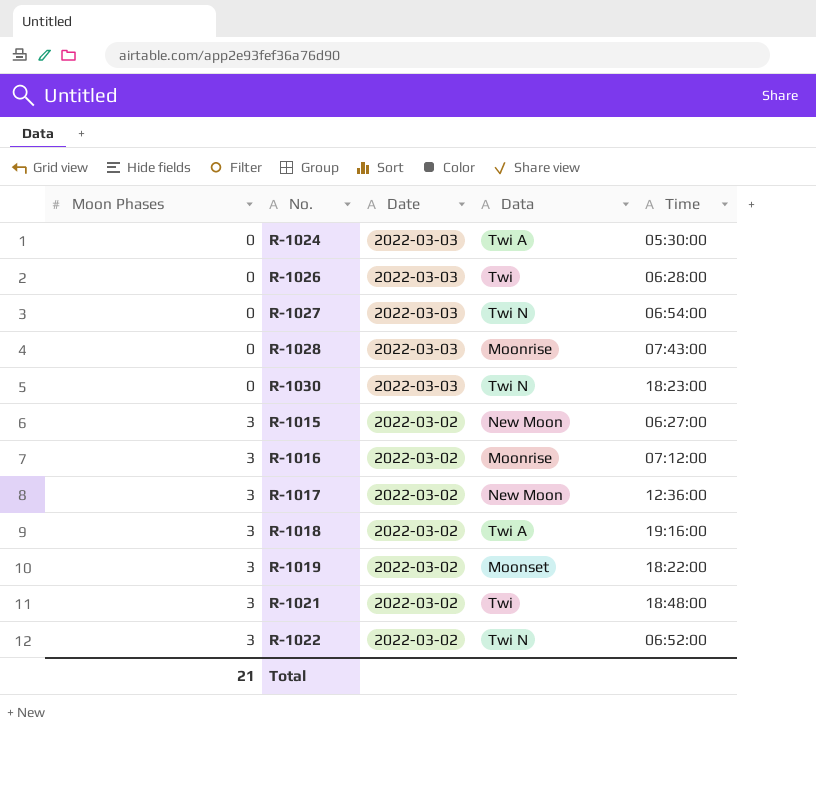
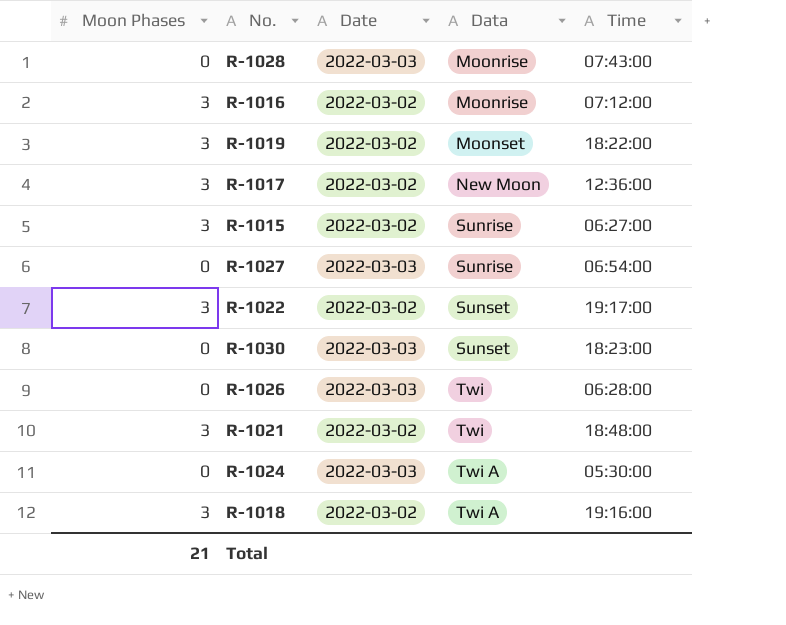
row order: Moon Phases ascending -> Data ascending
R-1015 | Data: New Moon -> Sunrise
R-1027 | Data: Twi N -> Sunrise
R-1022 | Data: Twi N -> Sunset
R-1022 | Time: 06:52:00 -> 19:17:00
R-1030 | Data: Twi N -> Sunset

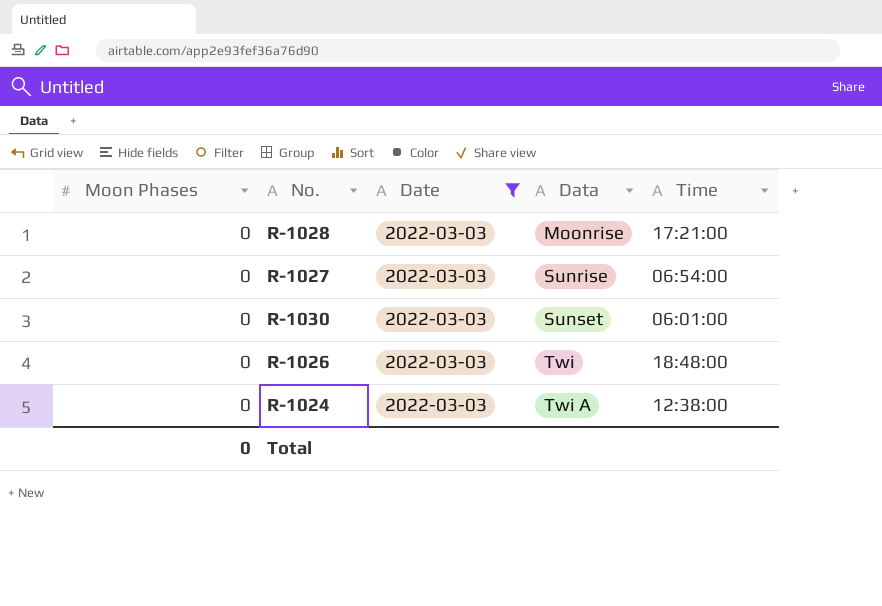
filter: none -> Date = 2022-03-03
R-1028 | Time: 07:43:00 -> 17:21:00
R-1030 | Time: 18:23:00 -> 06:01:00
R-1026 | Time: 06:28:00 -> 18:48:00
R-1024 | Time: 05:30:00 -> 12:38:00
Total | Moon Phases: 21 -> 0

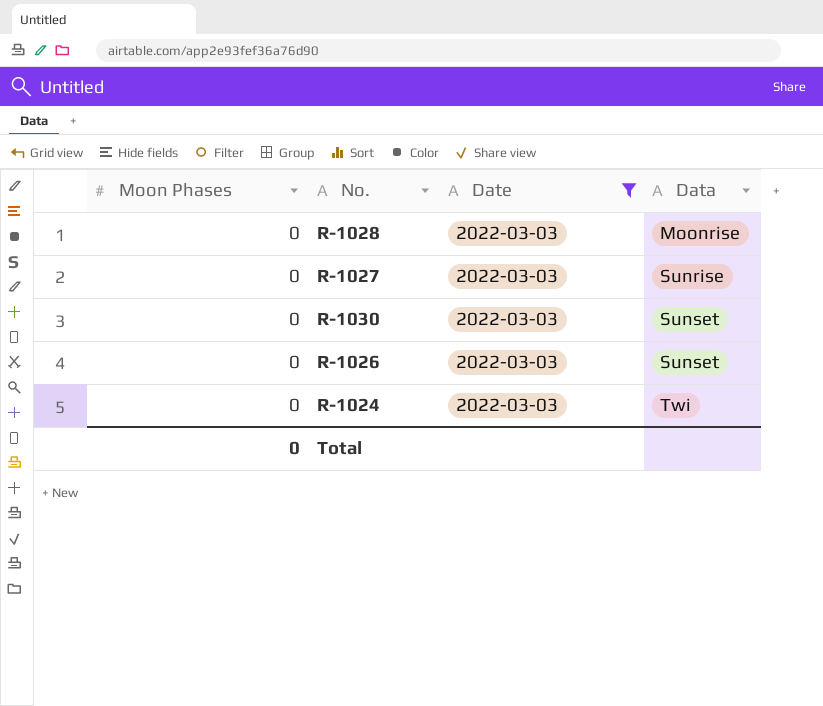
column Time | position: 5 -> none
R-1026 | Data: Twi -> Sunset
R-1024 | Data: Twi A -> Twi

